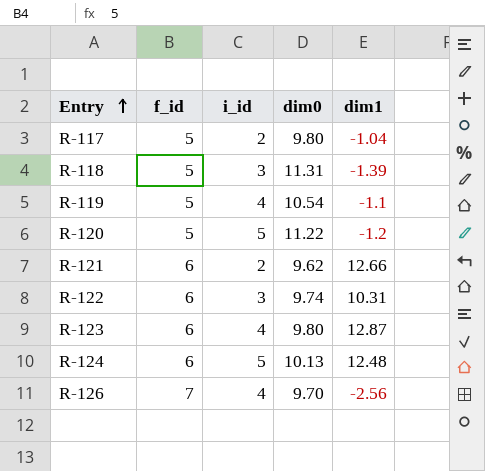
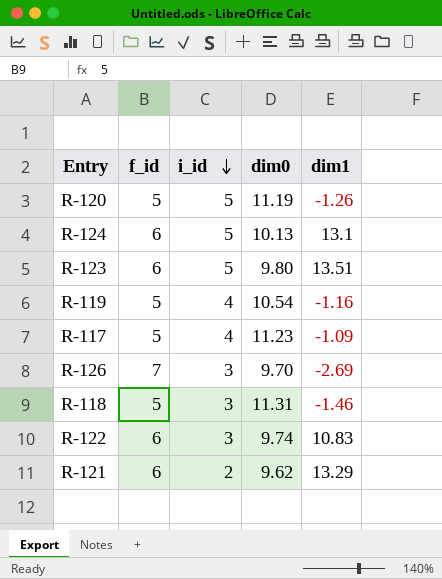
row order: Entry ascending -> i_id descending
R-120 | dim0: 11.22 -> 11.19
R-120 | dim1: -1.2 -> -1.26
R-124 | dim1: 12.48 -> 13.1
R-123 | i_id: 4 -> 5
R-123 | dim1: 12.87 -> 13.51
R-119 | dim1: -1.1 -> -1.16
R-117 | i_id: 2 -> 4
R-117 | dim0: 9.80 -> 11.23
R-117 | dim1: -1.04 -> -1.09
R-126 | i_id: 4 -> 3
R-126 | dim1: -2.56 -> -2.69
R-118 | dim1: -1.39 -> -1.46
R-122 | dim1: 10.31 -> 10.83
R-121 | dim1: 12.66 -> 13.29

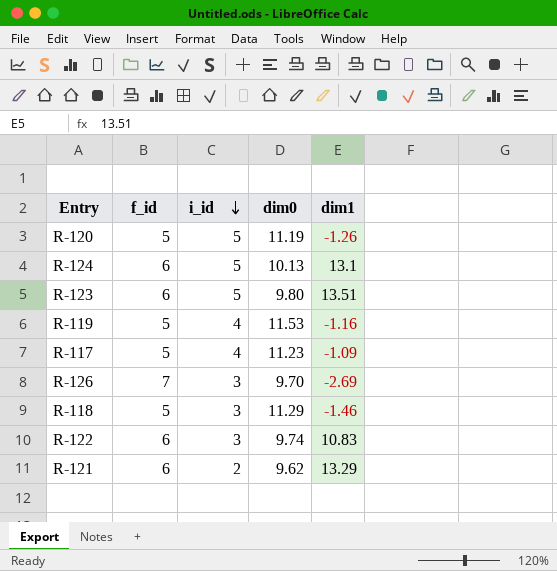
R-119 | dim0: 10.54 -> 11.53
R-118 | dim0: 11.31 -> 11.29

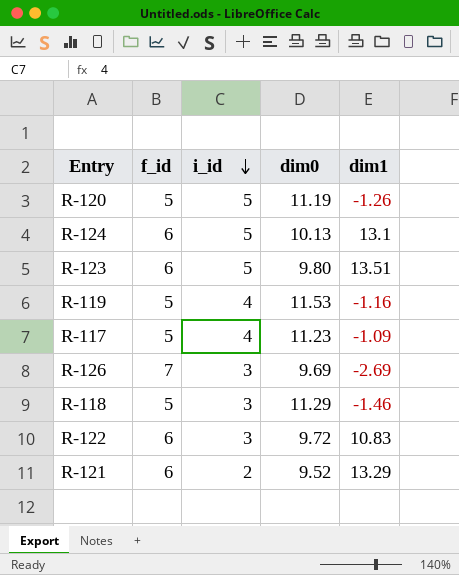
R-126 | dim0: 9.70 -> 9.69
R-122 | dim0: 9.74 -> 9.72
R-121 | dim0: 9.62 -> 9.52

